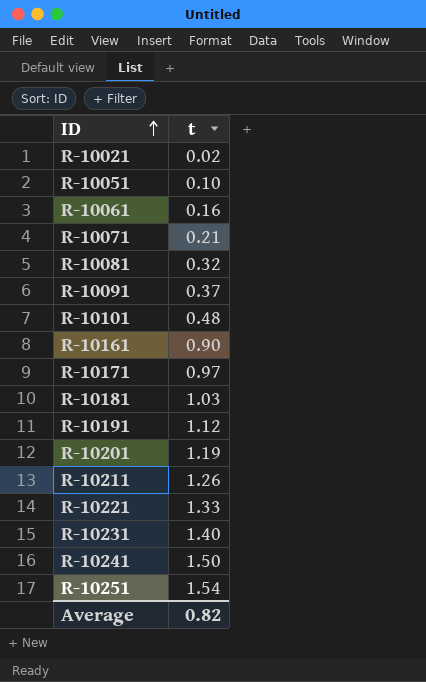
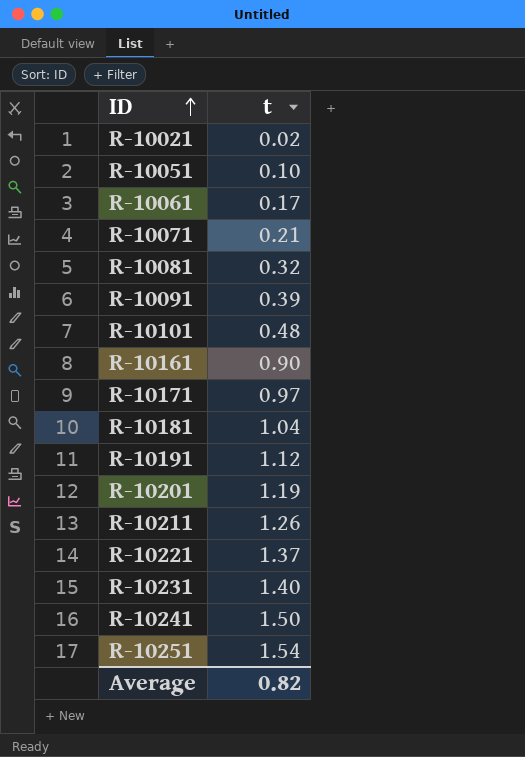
R-10061 | t: 0.16 -> 0.17
R-10091 | t: 0.37 -> 0.39
R-10181 | t: 1.03 -> 1.04
R-10221 | t: 1.33 -> 1.37

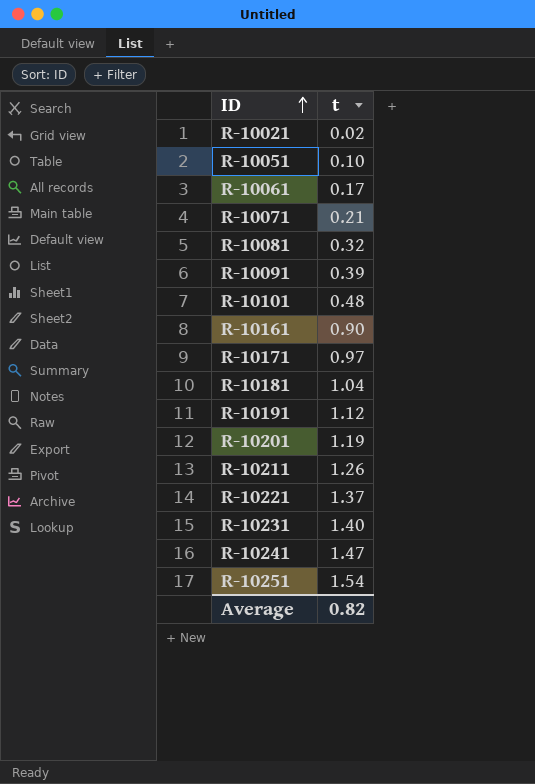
R-10241 | t: 1.50 -> 1.47

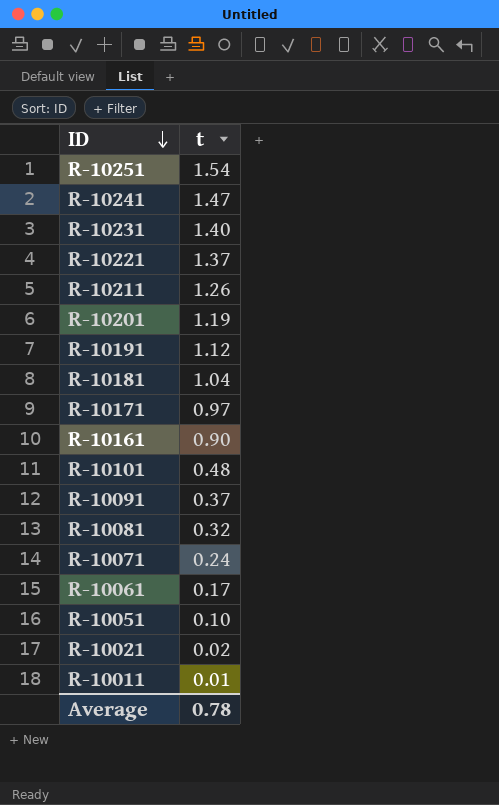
row order: ID ascending -> ID descending
R-10091 | t: 0.39 -> 0.37
R-10071 | t: 0.21 -> 0.24
row R-10011: none -> 0.01
Average | t: 0.82 -> 0.78

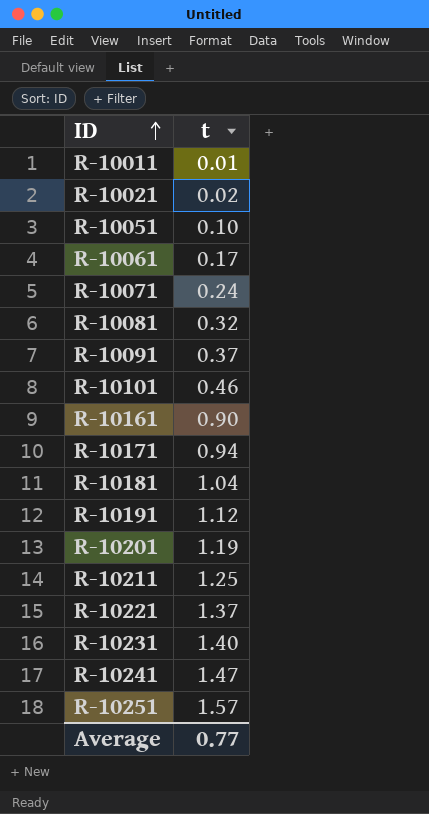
row order: ID descending -> ID ascending
R-10101 | t: 0.48 -> 0.46
R-10171 | t: 0.97 -> 0.94
R-10211 | t: 1.26 -> 1.25
R-10251 | t: 1.54 -> 1.57
Average | t: 0.78 -> 0.77

